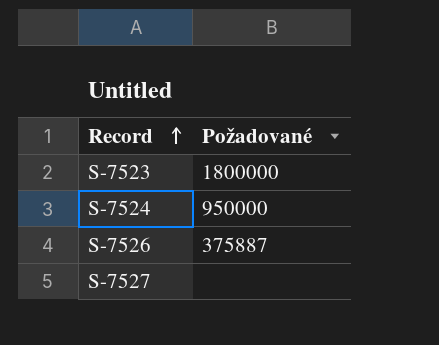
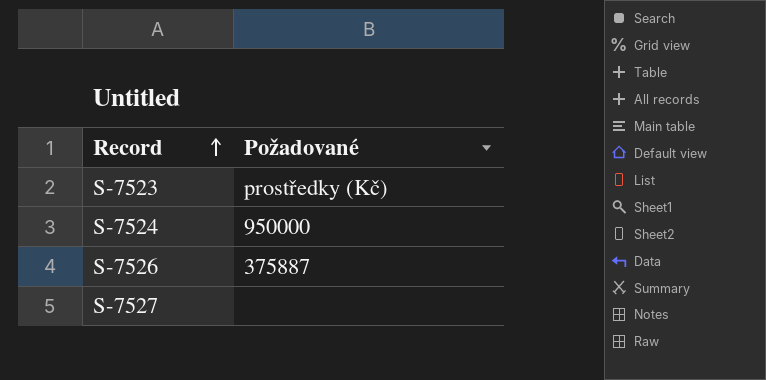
S-7523 | Požadované: 1800000 -> prostředky (Kč)

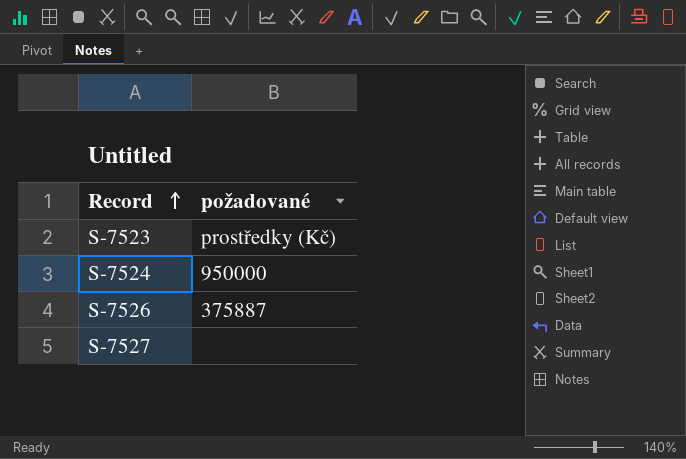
column name: Požadované -> požadované

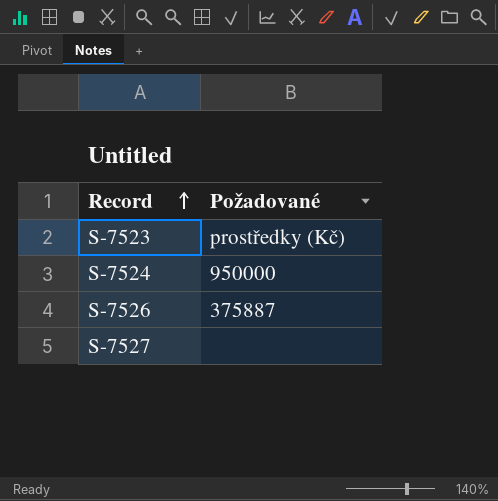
column name: požadované -> Požadované

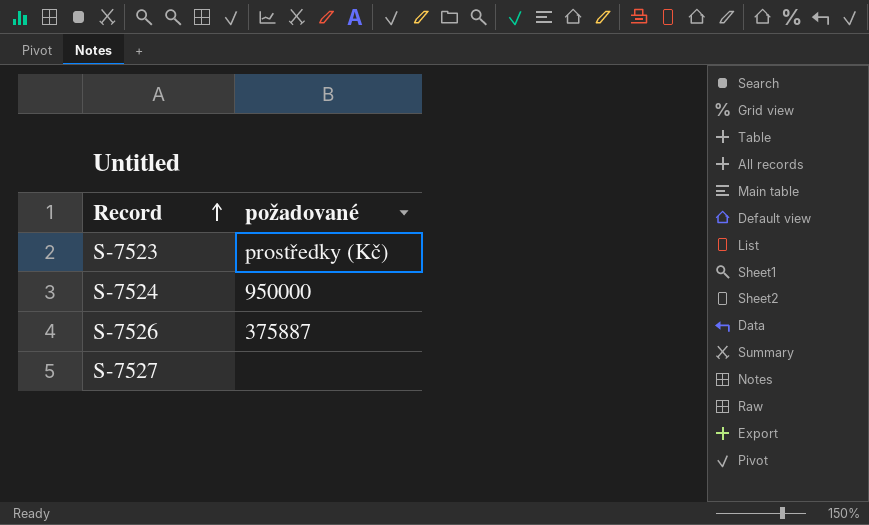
column name: Požadované -> požadované

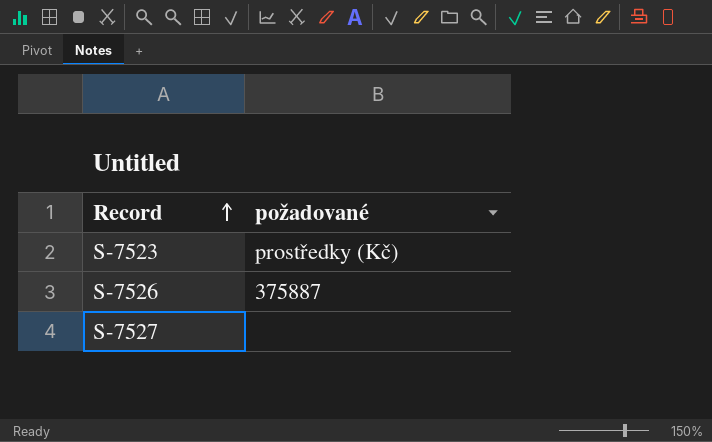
row S-7524: 950000 -> none

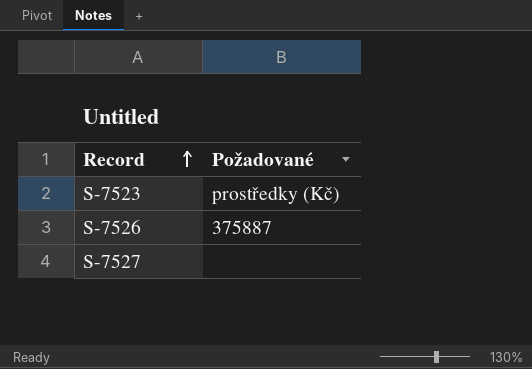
column name: požadované -> Požadované

